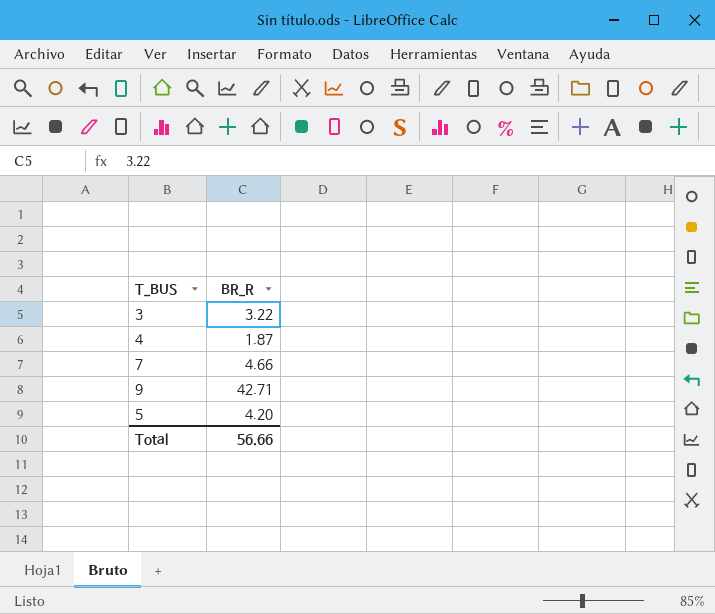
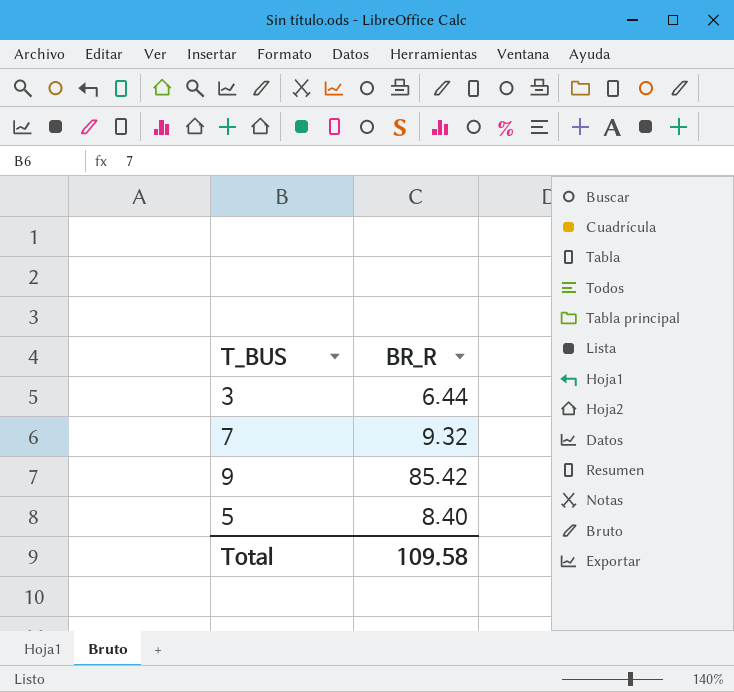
row 4: 1.87 -> none
3 | BR_R: 3.22 -> 6.44
7 | BR_R: 4.66 -> 9.32
9 | BR_R: 42.71 -> 85.42
5 | BR_R: 4.20 -> 8.40
Total | BR_R: 56.66 -> 109.58

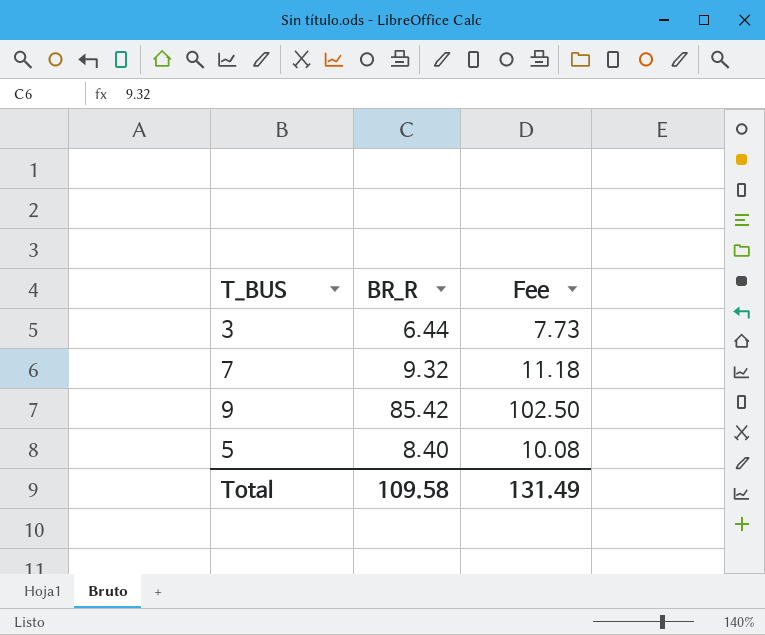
column Fee | formula: none -> [BR_R] * 1.2

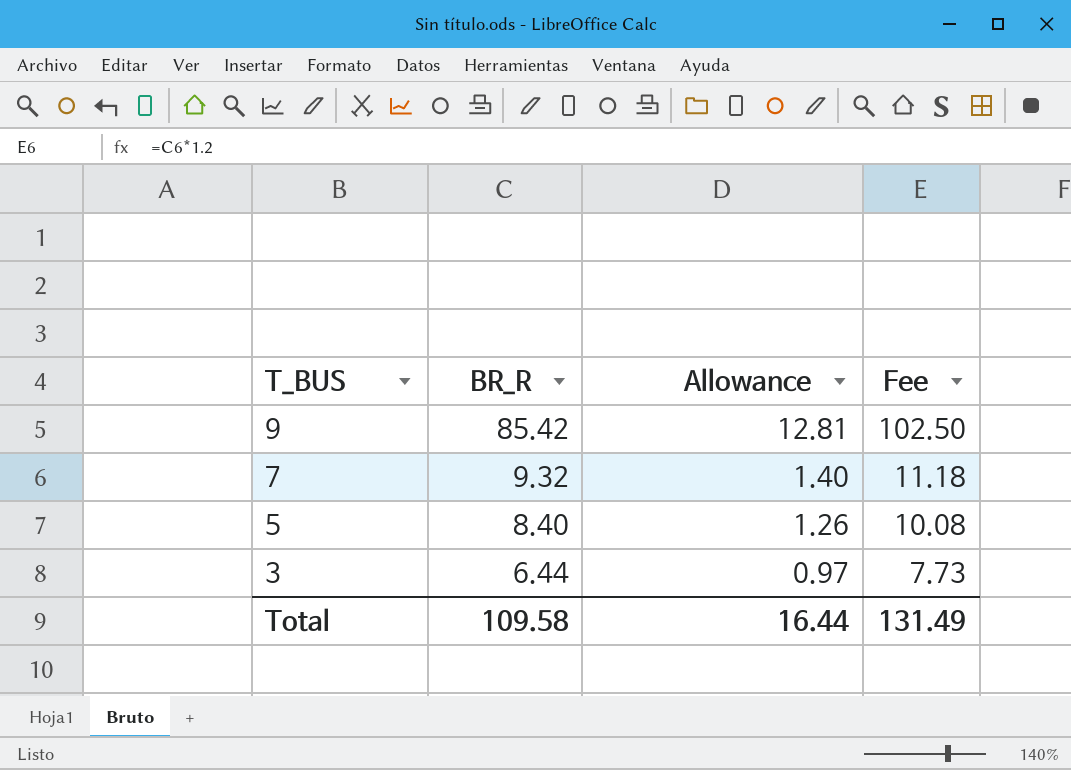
row order: none -> T_BUS descending
column Allowance | formula: none -> [BR_R] * 0.15

